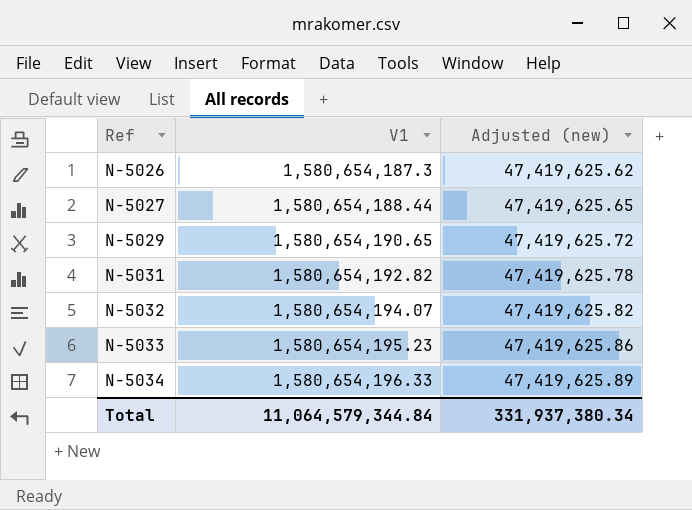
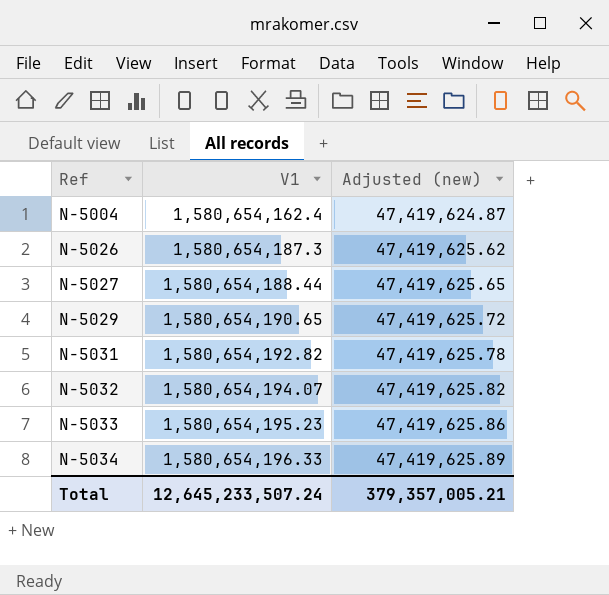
row N-5004: none -> 1,580,654,162.4 | 47,419,624.87
Total | V1: 11,064,579,344.84 -> 12,645,233,507.24
Total | Adjusted (new): 331,937,380.34 -> 379,357,005.21

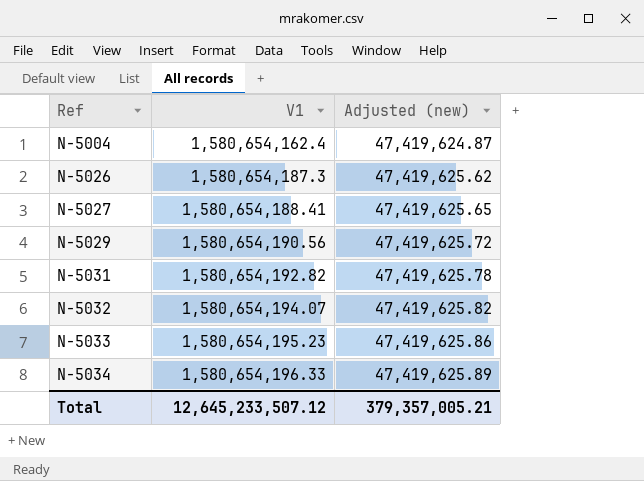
N-5027 | V1: 1,580,654,188.44 -> 1,580,654,188.41
N-5029 | V1: 1,580,654,190.65 -> 1,580,654,190.56
Total | V1: 12,645,233,507.24 -> 12,645,233,507.12

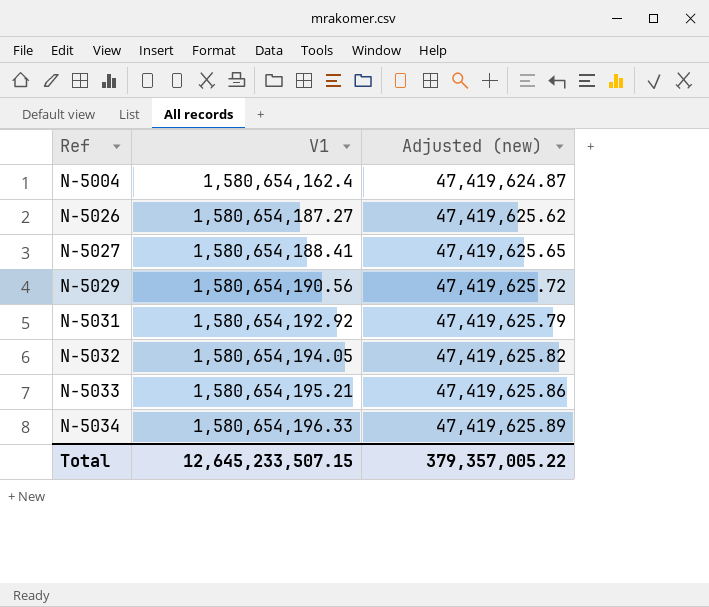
N-5026 | V1: 1,580,654,187.3 -> 1,580,654,187.27
N-5031 | V1: 1,580,654,192.82 -> 1,580,654,192.92
N-5031 | Adjusted (new): 47,419,625.78 -> 47,419,625.79
N-5032 | V1: 1,580,654,194.07 -> 1,580,654,194.05
N-5033 | V1: 1,580,654,195.23 -> 1,580,654,195.21
Total | V1: 12,645,233,507.12 -> 12,645,233,507.15
Total | Adjusted (new): 379,357,005.21 -> 379,357,005.22

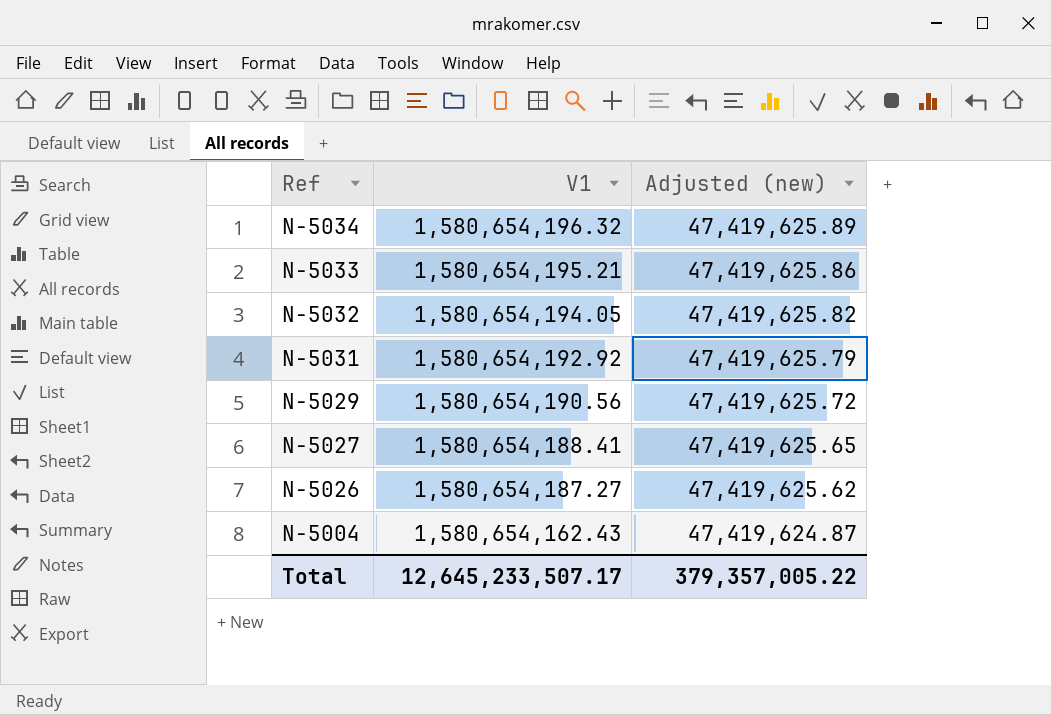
row order: Ref ascending -> Ref descending
N-5034 | V1: 1,580,654,196.33 -> 1,580,654,196.32
N-5004 | V1: 1,580,654,162.4 -> 1,580,654,162.43
Total | V1: 12,645,233,507.15 -> 12,645,233,507.17

